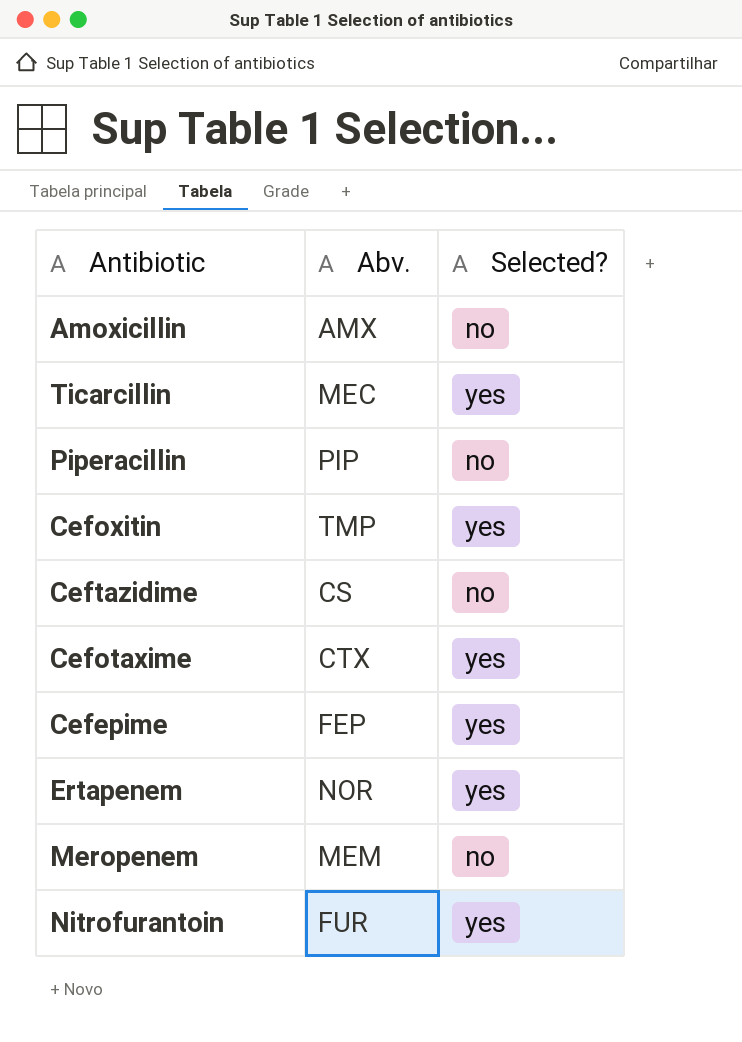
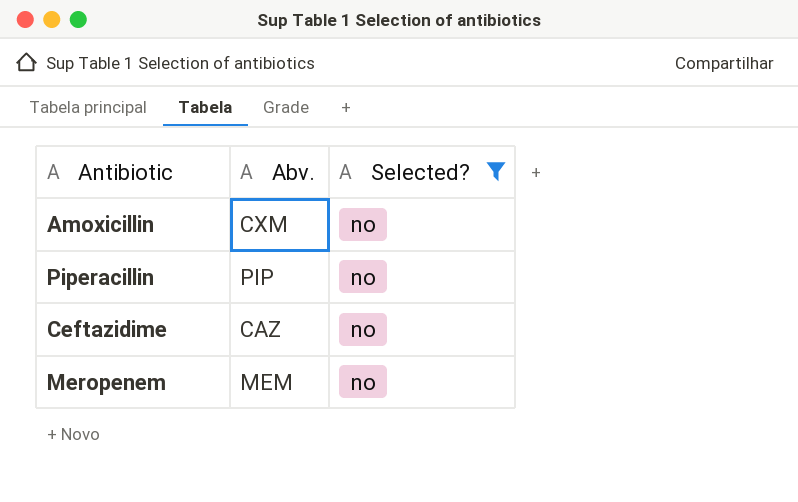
filter: none -> Selected? = no
Amoxicillin | Abv.: AMX -> CXM
Ceftazidime | Abv.: CS -> CAZ

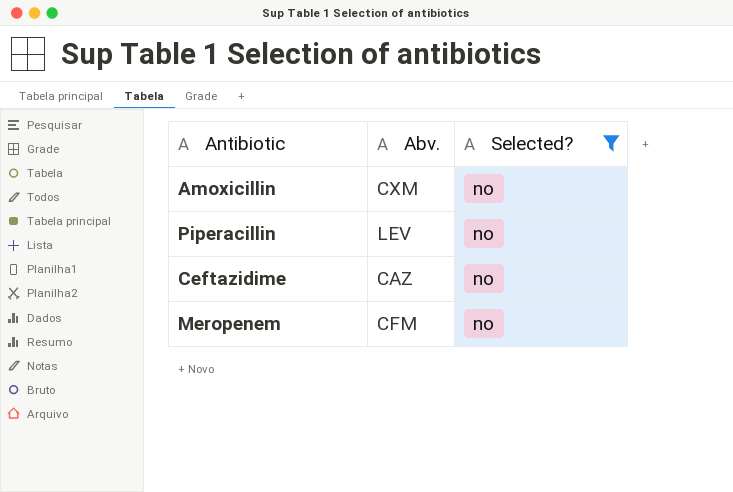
Piperacillin | Abv.: PIP -> LEV
Meropenem | Abv.: MEM -> CFM

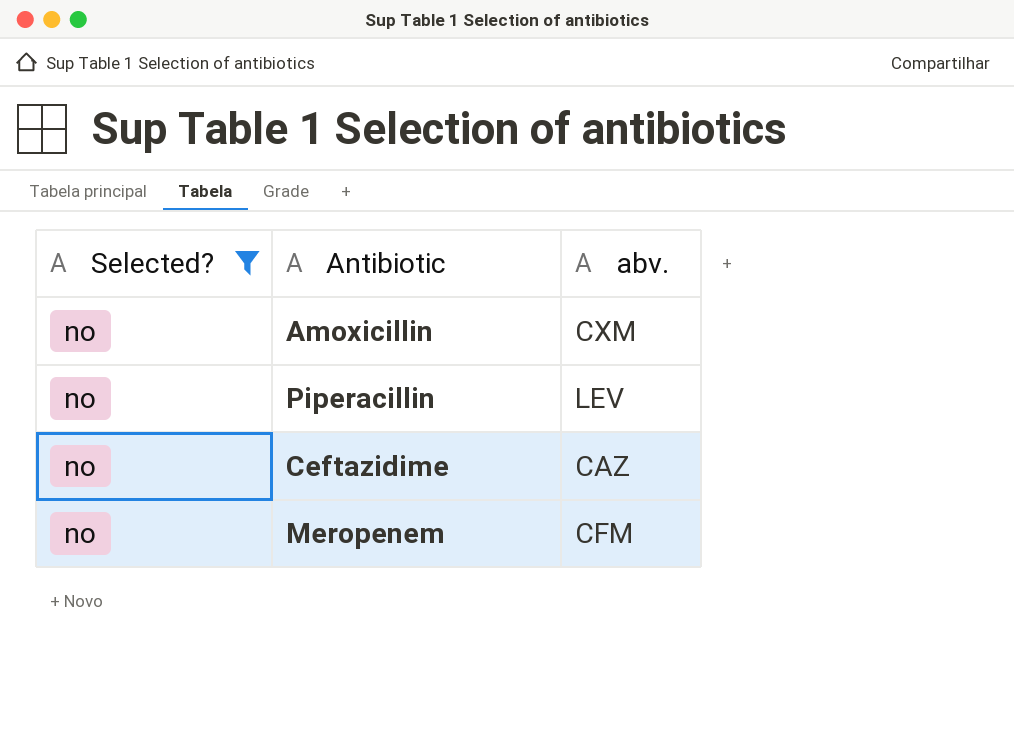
column Selected? | position: 3 -> 1
column name: Abv. -> abv.

